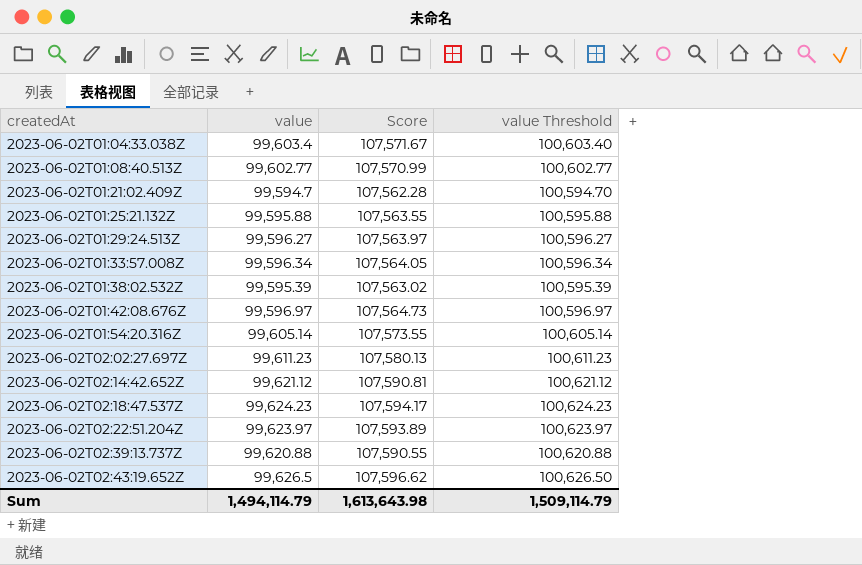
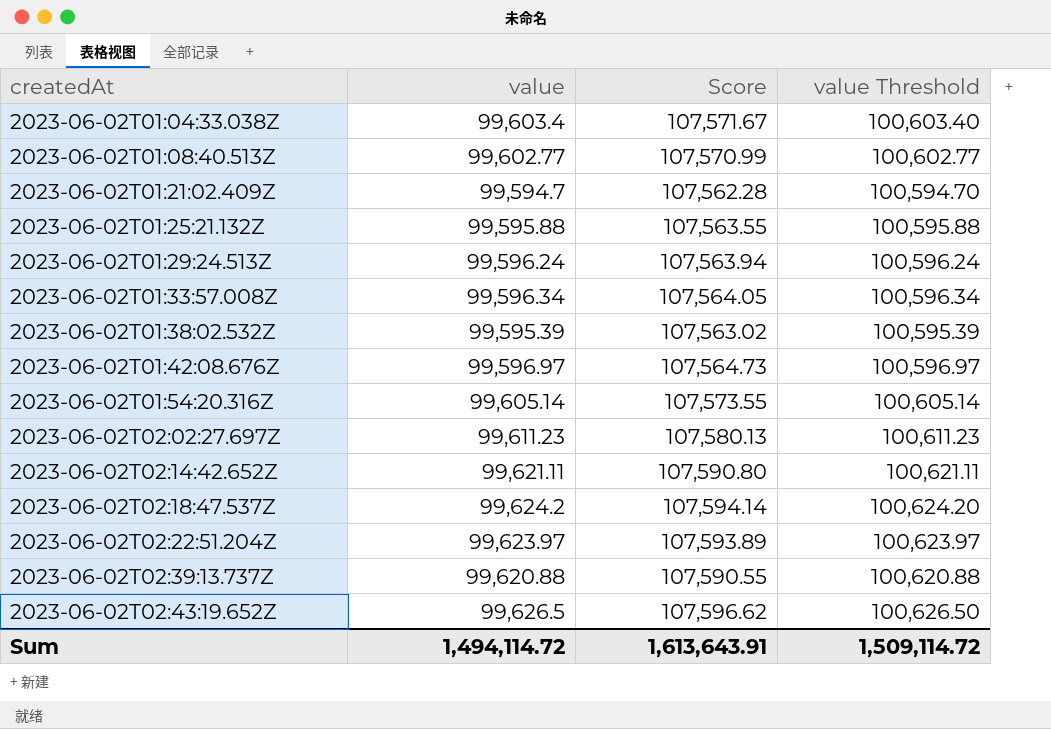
2023-06-02T01:29:24.513Z | value: 99,596.27 -> 99,596.24
2023-06-02T01:29:24.513Z | Score: 107,563.97 -> 107,563.94
2023-06-02T01:29:24.513Z | value Threshold: 100,596.27 -> 100,596.24
2023-06-02T02:14:42.652Z | value: 99,621.12 -> 99,621.11
2023-06-02T02:14:42.652Z | Score: 107,590.81 -> 107,590.80
2023-06-02T02:14:42.652Z | value Threshold: 100,621.12 -> 100,621.11
2023-06-02T02:18:47.537Z | value: 99,624.23 -> 99,624.2
2023-06-02T02:18:47.537Z | Score: 107,594.17 -> 107,594.14
2023-06-02T02:18:47.537Z | value Threshold: 100,624.23 -> 100,624.20
Sum | value: 1,494,114.79 -> 1,494,114.72
Sum | Score: 1,613,643.98 -> 1,613,643.91
Sum | value Threshold: 1,509,114.79 -> 1,509,114.72

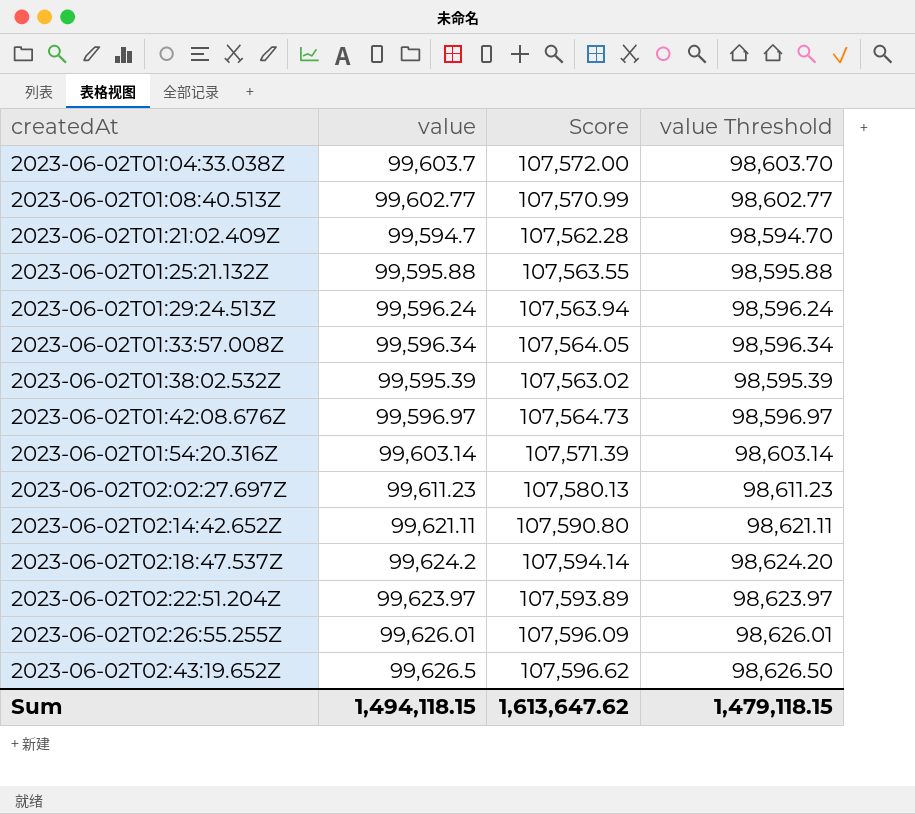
column value Threshold | formula: [value] + 1000 -> [value] - 1000
row 2023-06-02T02:39:13.737Z: 99,620.88 | 107,590.55 | 100,620.88 -> none
2023-06-02T01:04:33.038Z | value: 99,603.4 -> 99,603.7
2023-06-02T01:04:33.038Z | Score: 107,571.67 -> 107,572.00
2023-06-02T01:54:20.316Z | value: 99,605.14 -> 99,603.14
2023-06-02T01:54:20.316Z | Score: 107,573.55 -> 107,571.39
row 2023-06-02T02:26:55.255Z: none -> 99,626.01 | 107,596.09 | 98,626.01
Sum | value: 1,494,114.72 -> 1,494,118.15
Sum | Score: 1,613,643.91 -> 1,613,647.62
Sum | value Threshold: 1,509,114.72 -> 1,479,118.15

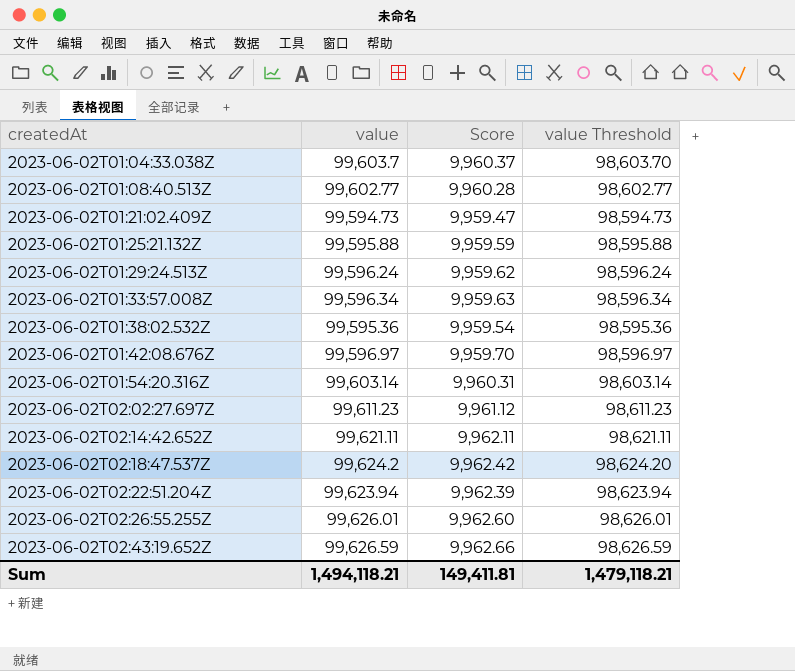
column Score | formula: [value] * 1.08 -> [value] * 0.1
2023-06-02T01:21:02.409Z | value: 99,594.7 -> 99,594.73
2023-06-02T01:21:02.409Z | value Threshold: 98,594.70 -> 98,594.73
2023-06-02T01:38:02.532Z | value: 99,595.39 -> 99,595.36
2023-06-02T01:38:02.532Z | value Threshold: 98,595.39 -> 98,595.36
2023-06-02T02:22:51.204Z | value: 99,623.97 -> 99,623.94
2023-06-02T02:22:51.204Z | value Threshold: 98,623.97 -> 98,623.94
2023-06-02T02:43:19.652Z | value: 99,626.5 -> 99,626.59
2023-06-02T02:43:19.652Z | value Threshold: 98,626.50 -> 98,626.59
Sum | value: 1,494,118.15 -> 1,494,118.21
Sum | Score: 1,613,647.62 -> 149,411.81
Sum | value Threshold: 1,479,118.15 -> 1,479,118.21

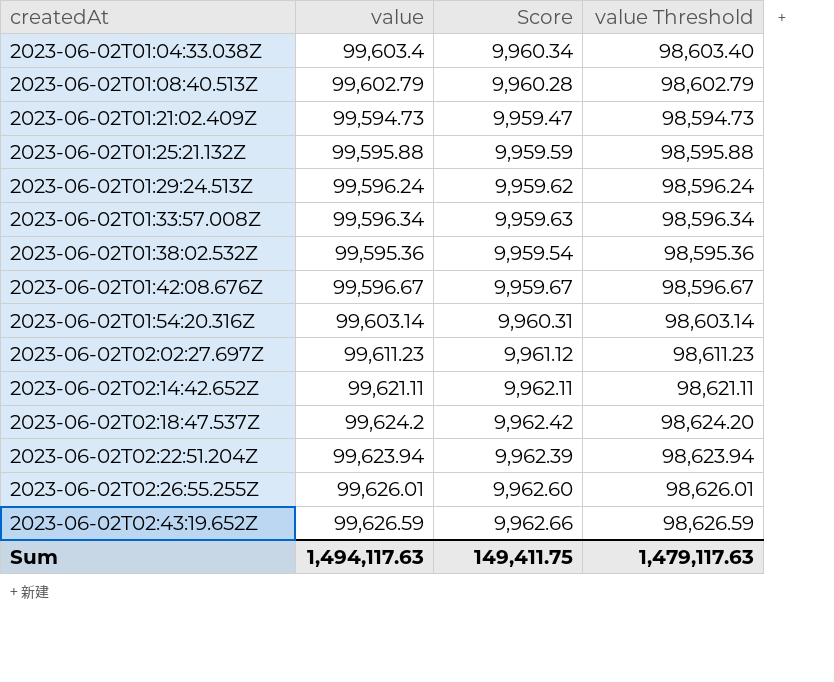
2023-06-02T01:04:33.038Z | value: 99,603.7 -> 99,603.4
2023-06-02T01:04:33.038Z | Score: 9,960.37 -> 9,960.34
2023-06-02T01:04:33.038Z | value Threshold: 98,603.70 -> 98,603.40
2023-06-02T01:08:40.513Z | value: 99,602.77 -> 99,602.79
2023-06-02T01:08:40.513Z | value Threshold: 98,602.77 -> 98,602.79
2023-06-02T01:42:08.676Z | value: 99,596.97 -> 99,596.67
2023-06-02T01:42:08.676Z | Score: 9,959.70 -> 9,959.67
2023-06-02T01:42:08.676Z | value Threshold: 98,596.97 -> 98,596.67
Sum | value: 1,494,118.21 -> 1,494,117.63
Sum | Score: 149,411.81 -> 149,411.75
Sum | value Threshold: 1,479,118.21 -> 1,479,117.63

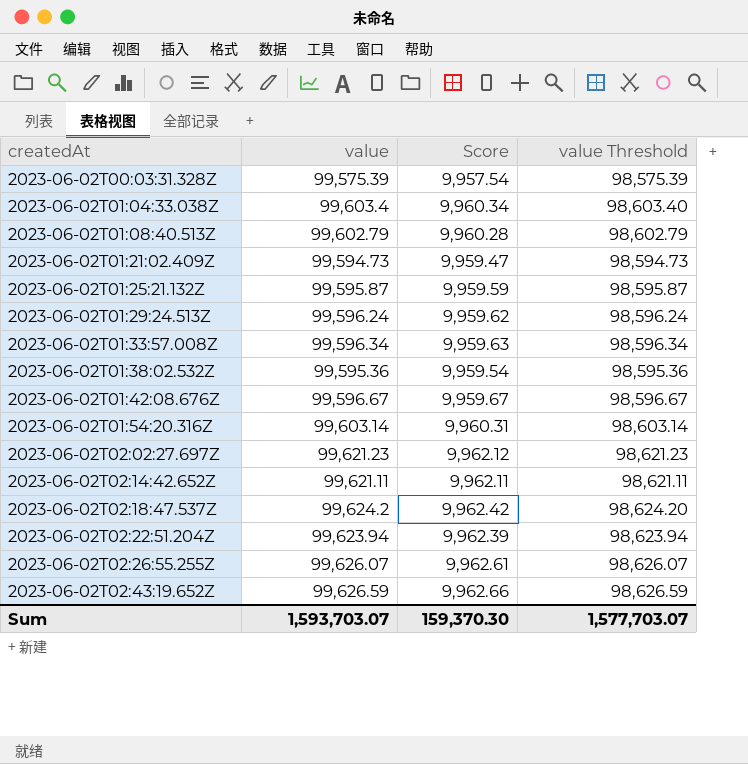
row 2023-06-02T00:03:31.328Z: none -> 99,575.39 | 9,957.54 | 98,575.39
2023-06-02T01:25:21.132Z | value: 99,595.88 -> 99,595.87
2023-06-02T01:25:21.132Z | value Threshold: 98,595.88 -> 98,595.87
2023-06-02T02:02:27.697Z | value: 99,611.23 -> 99,621.23
2023-06-02T02:02:27.697Z | Score: 9,961.12 -> 9,962.12
2023-06-02T02:02:27.697Z | value Threshold: 98,611.23 -> 98,621.23
2023-06-02T02:26:55.255Z | value: 99,626.01 -> 99,626.07
2023-06-02T02:26:55.255Z | Score: 9,962.60 -> 9,962.61
2023-06-02T02:26:55.255Z | value Threshold: 98,626.01 -> 98,626.07
Sum | value: 1,494,117.63 -> 1,593,703.07
Sum | Score: 149,411.75 -> 159,370.30
Sum | value Threshold: 1,479,117.63 -> 1,577,703.07

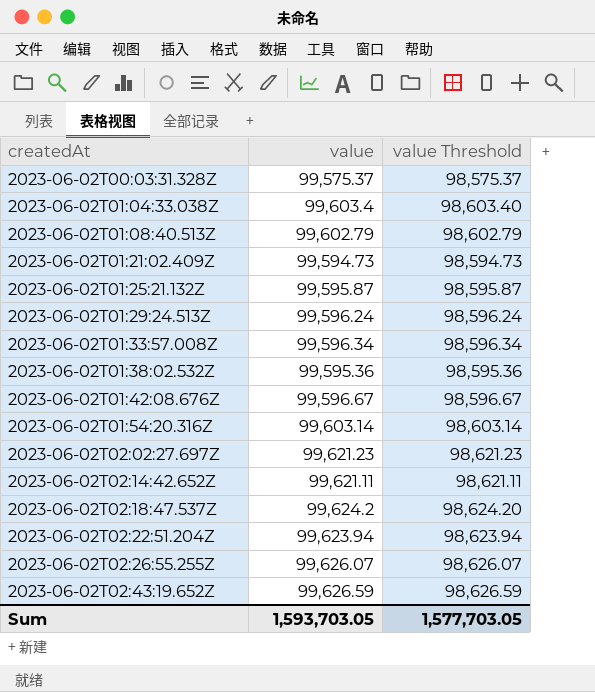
column Score | formula: [value] * 0.1 -> none
2023-06-02T00:03:31.328Z | value: 99,575.39 -> 99,575.37
2023-06-02T00:03:31.328Z | value Threshold: 98,575.39 -> 98,575.37
Sum | value: 1,593,703.07 -> 1,593,703.05
Sum | value Threshold: 1,577,703.07 -> 1,577,703.05

